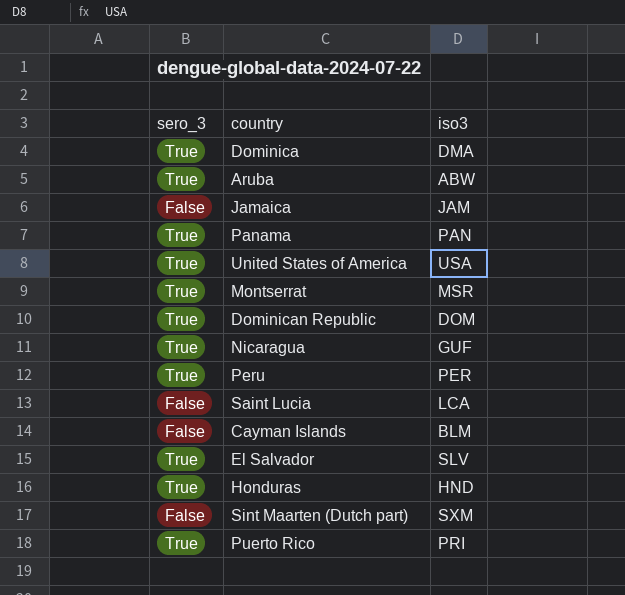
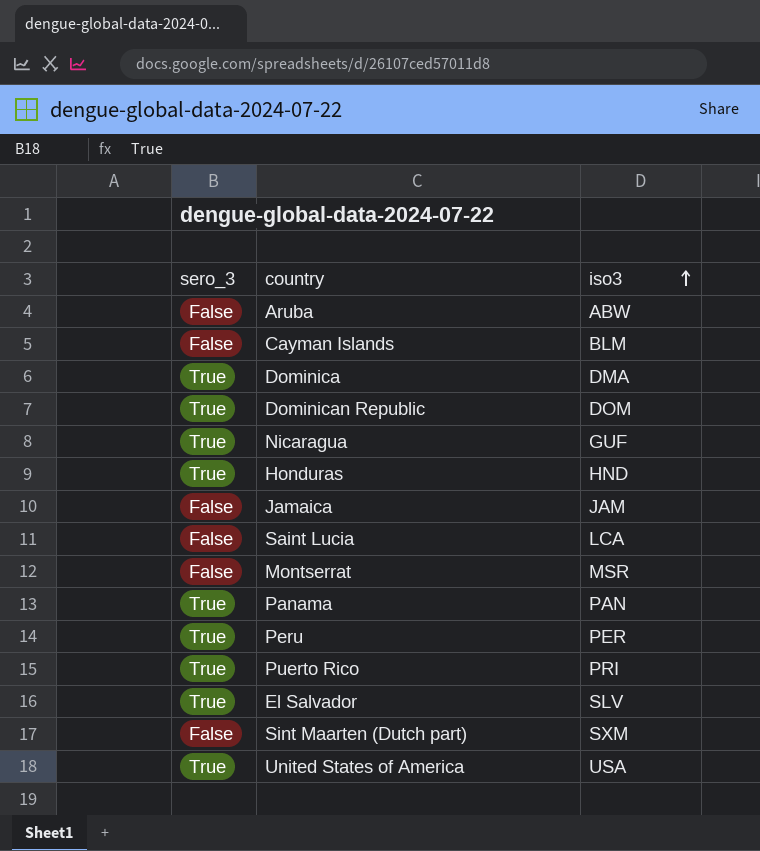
row order: none -> iso3 ascending
Aruba | sero_3: True -> False
Montserrat | sero_3: True -> False

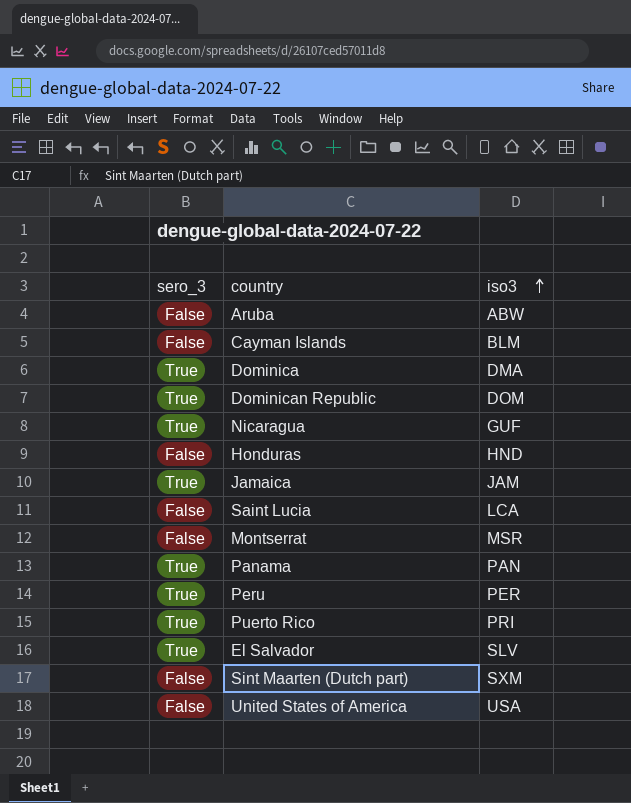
Honduras | sero_3: True -> False
Jamaica | sero_3: False -> True
United States of America | sero_3: True -> False

